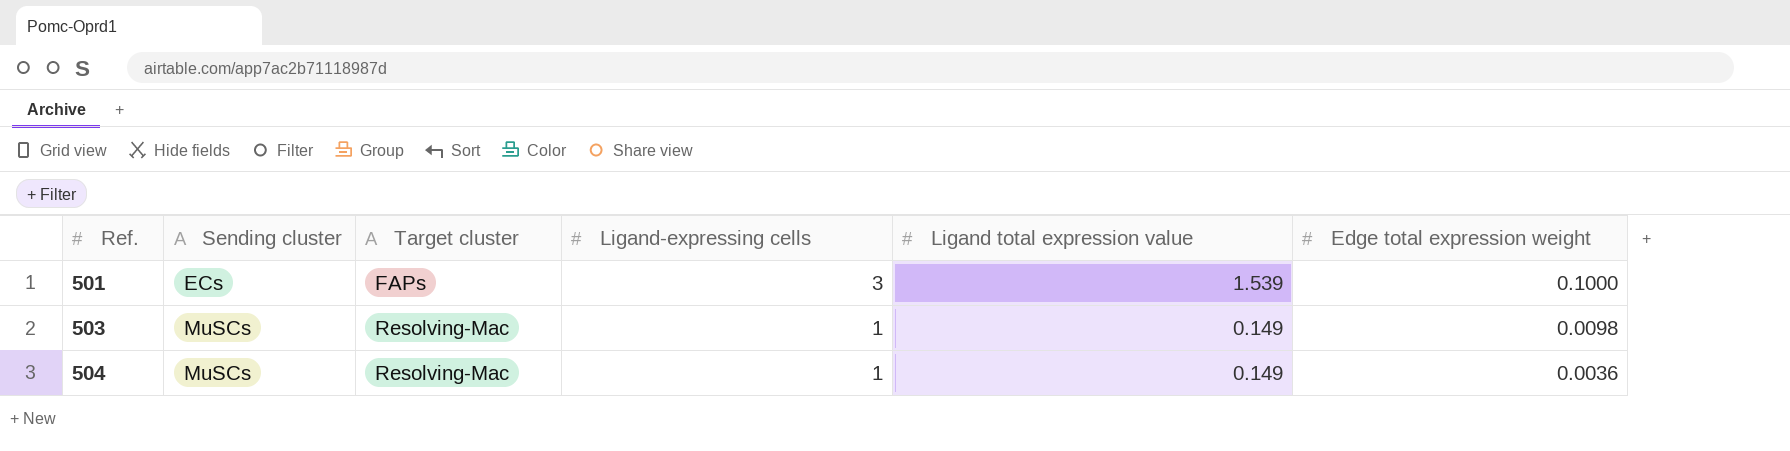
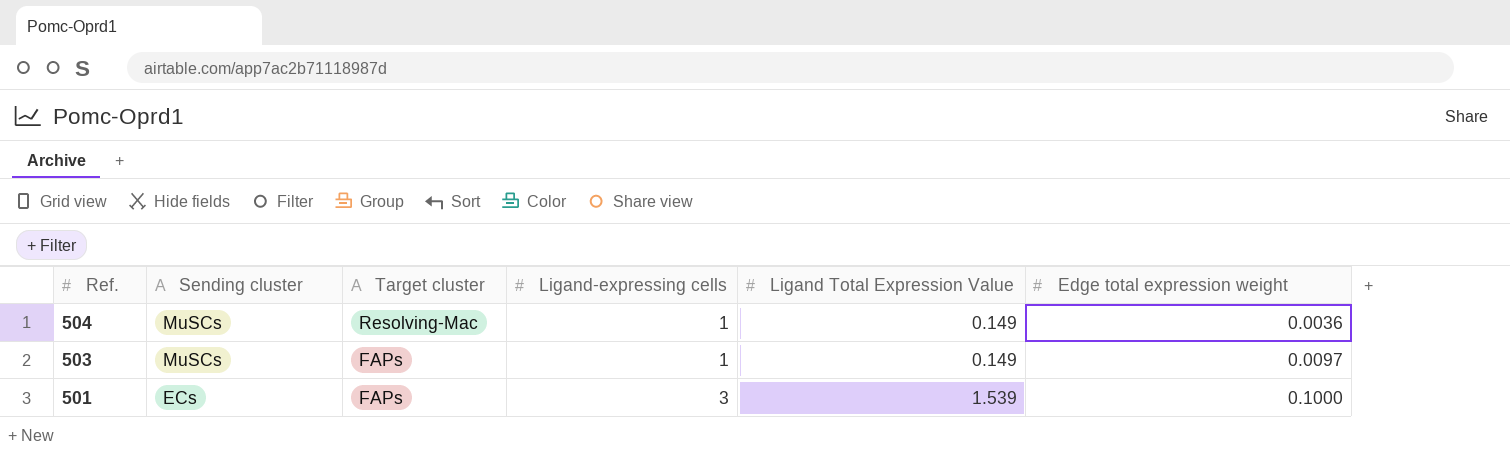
row order: Ref. ascending -> Ref. descending
column name: Ligand total expression value -> Ligand Total Expression Value
503 | Target cluster: Resolving-Mac -> FAPs
503 | Edge total expression weight: 0.0098 -> 0.0097

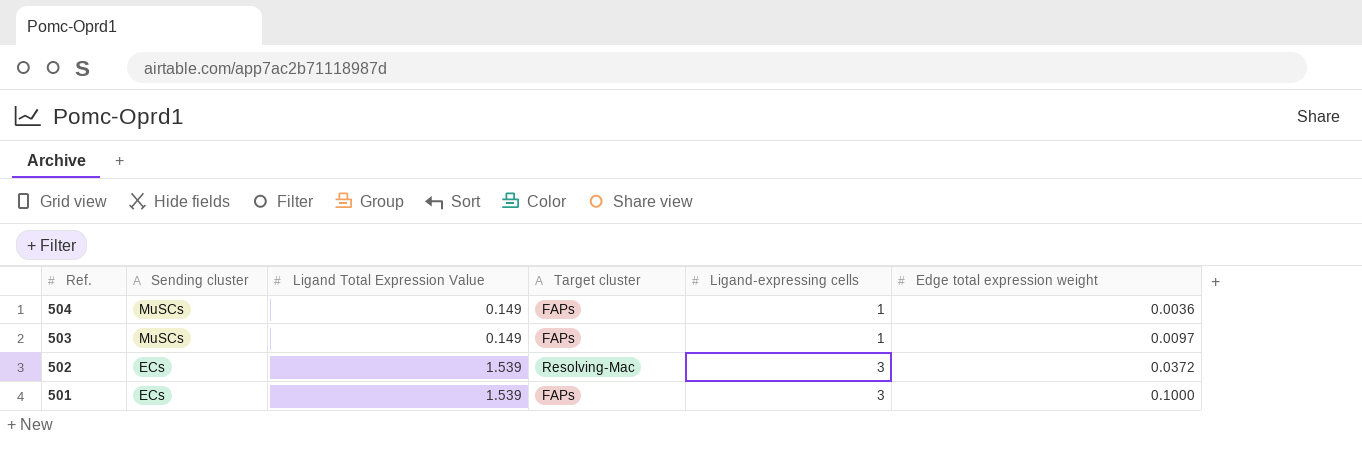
column Ligand Total Expression Value | position: 5 -> 3
504 | Target cluster: Resolving-Mac -> FAPs
row 502: none -> ECs | 1.539 | Resolving-Mac | 3 | 0.0372

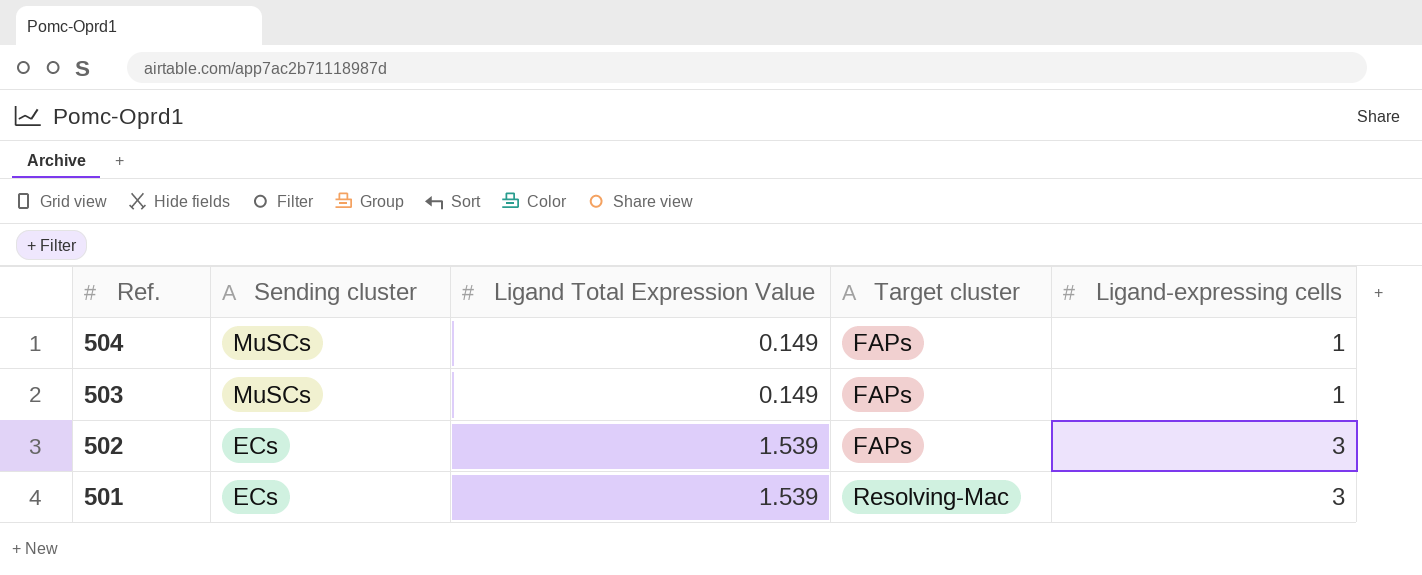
column Edge total expression weight | position: 6 -> none
502 | Target cluster: Resolving-Mac -> FAPs
501 | Target cluster: FAPs -> Resolving-Mac

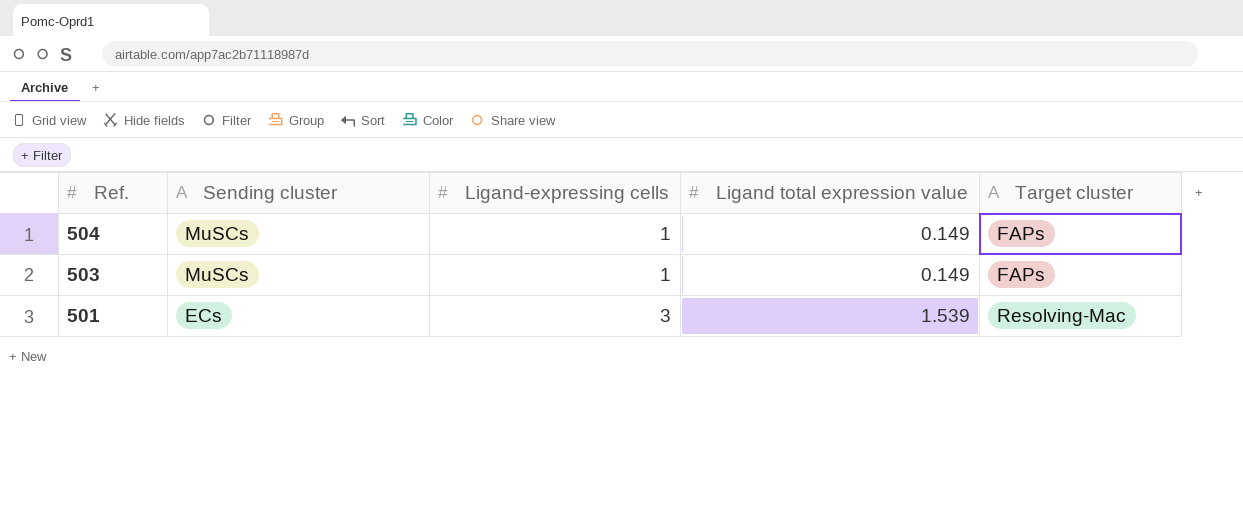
column Ligand-expressing cells | position: 5 -> 3
column name: Ligand Total Expression Value -> Ligand total expression value
row 502: ECs | 1.539 | FAPs | 3 -> none

